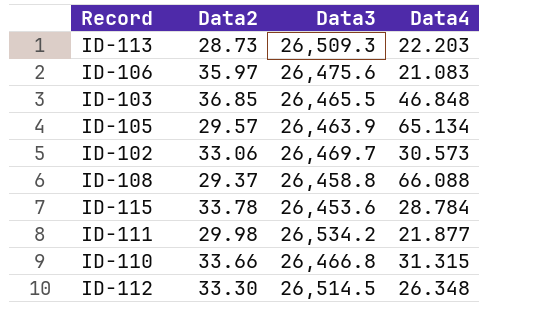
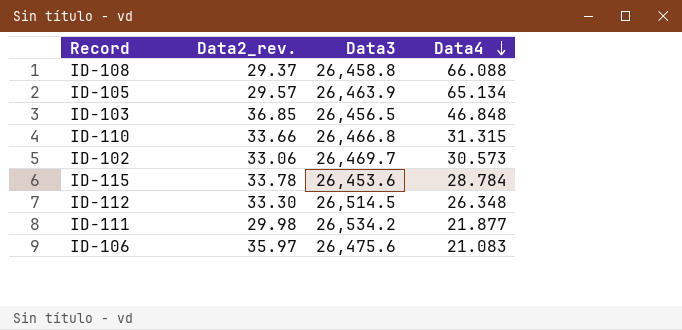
row order: none -> Data4 descending
column name: Data2 -> Data2_rev.
row ID-113: 28.73 | 26,509.3 | 22.203 -> none
ID-103 | Data3: 26,465.5 -> 26,456.5

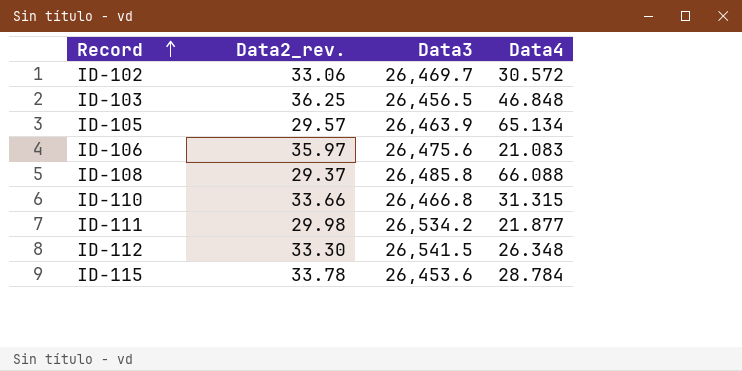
row order: Data4 descending -> Record ascending
ID-102 | Data4: 30.573 -> 30.572
ID-103 | Data2_rev.: 36.85 -> 36.25
ID-108 | Data3: 26,458.8 -> 26,485.8
ID-112 | Data3: 26,514.5 -> 26,541.5

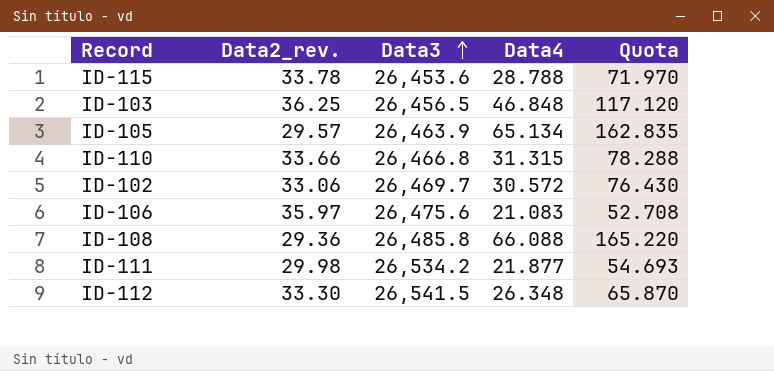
row order: Record ascending -> Data3 ascending
column Quota | formula: none -> [Data4] * 2.5
ID-115 | Data4: 28.784 -> 28.788
ID-108 | Data2_rev.: 29.37 -> 29.36

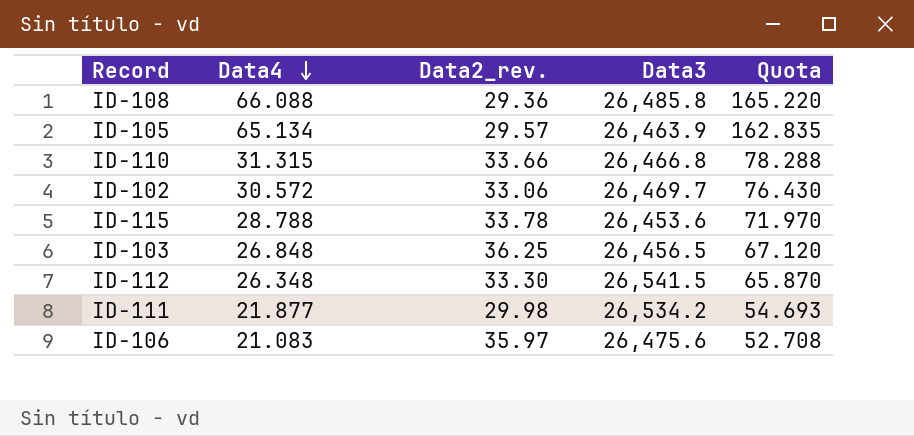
row order: Data3 ascending -> Data4 descending
column Data4 | position: 4 -> 2
ID-103 | Data4: 46.848 -> 26.848
ID-103 | Quota: 117.120 -> 67.120

